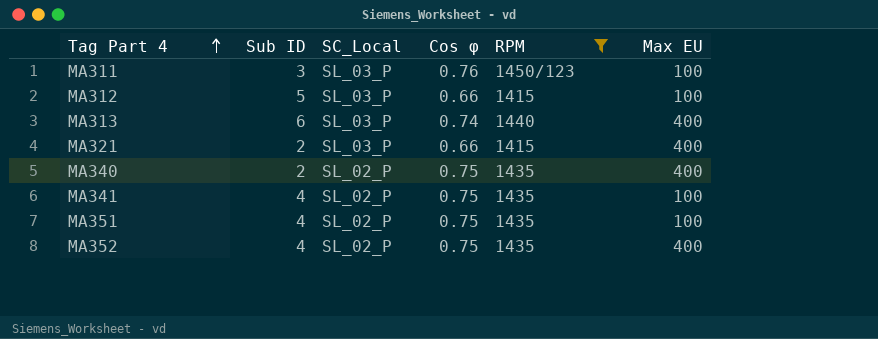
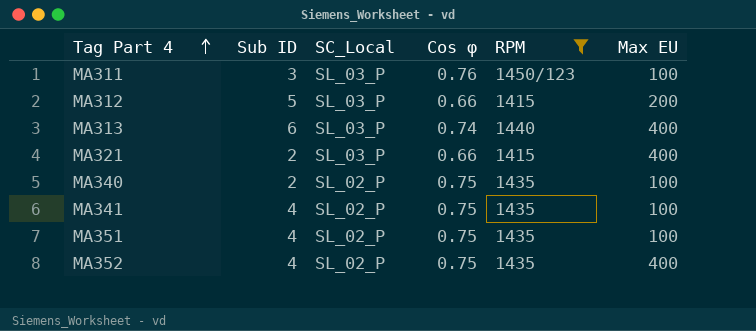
MA312 | Max EU: 100 -> 200
MA340 | Max EU: 400 -> 100

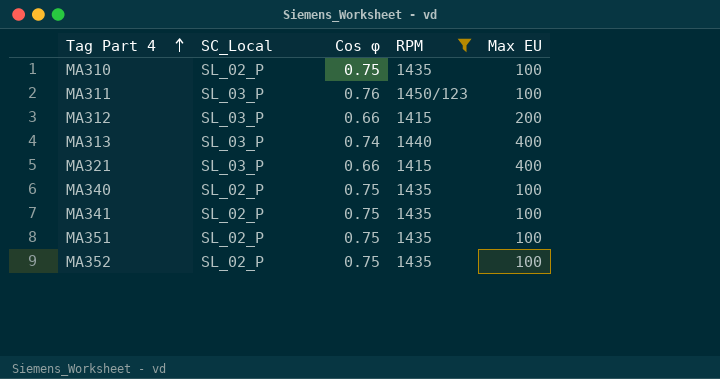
column Sub ID | position: 2 -> none
row MA310: none -> SL_02_P | 0.75 | 1435 | 100
MA352 | Max EU: 400 -> 100

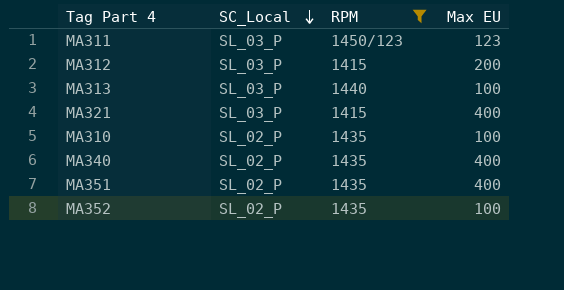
row order: Tag Part 4 ascending -> SC_Local descending
column Cos φ | position: 3 -> none
row MA341: SL_02_P | 0.75 | 1435 | 100 -> none
MA311 | Max EU: 100 -> 123
MA313 | Max EU: 400 -> 100
MA340 | Max EU: 100 -> 400
MA351 | Max EU: 100 -> 400

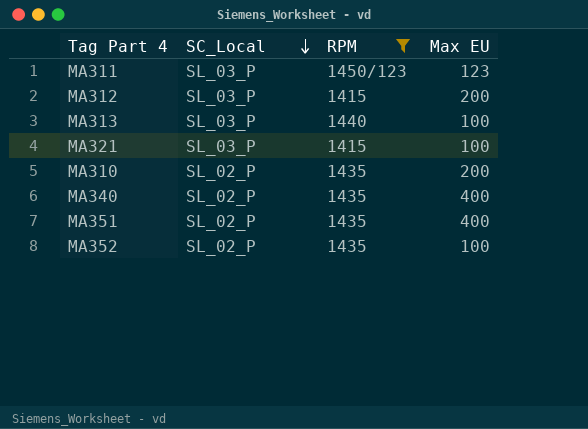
MA321 | Max EU: 400 -> 100
MA310 | Max EU: 100 -> 200

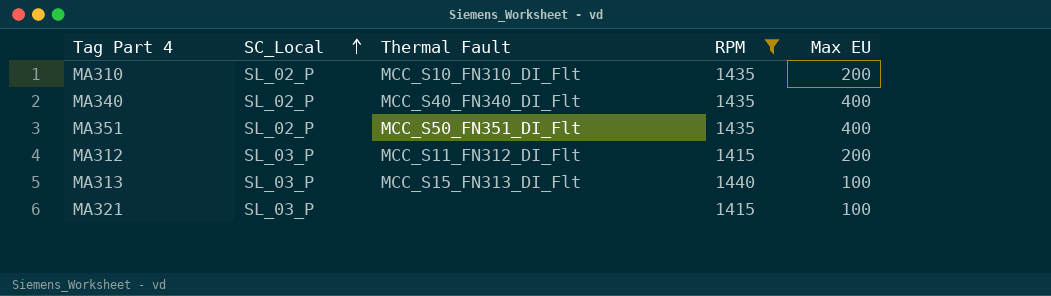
row order: SC_Local descending -> SC_Local ascending
column Thermal Fault | position: none -> 3
row MA311: SL_03_P | 1450/123 | 123 -> none
row MA352: SL_02_P | 1435 | 100 -> none

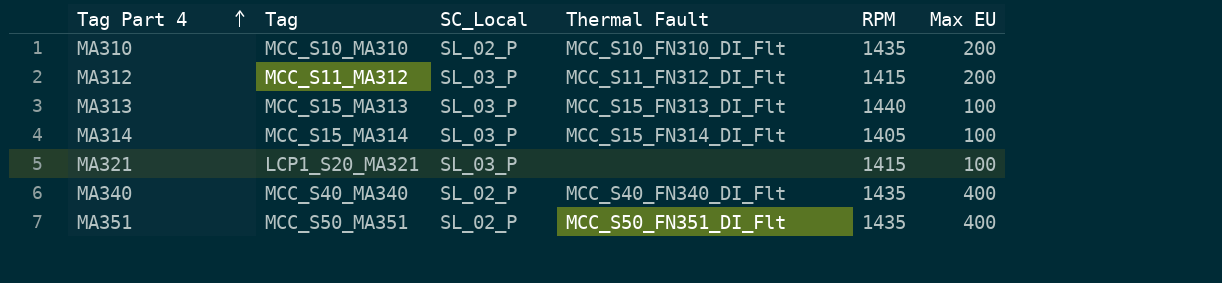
filter: RPM != 1405 -> none
row order: SC_Local ascending -> Tag Part 4 ascending
column Tag | position: none -> 2

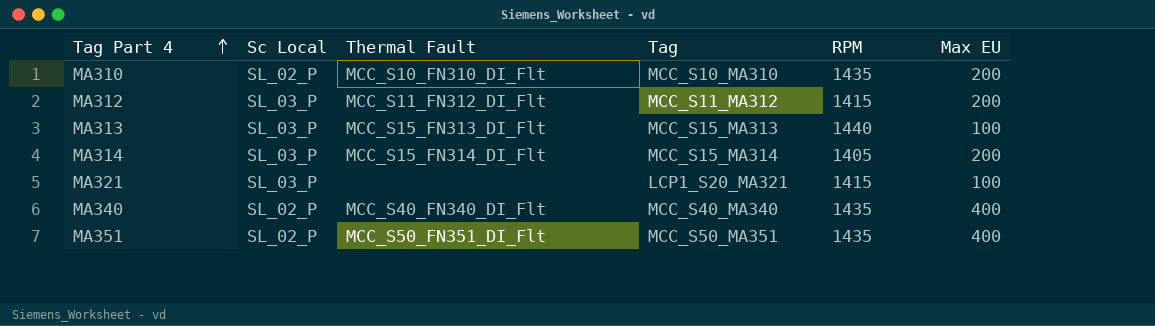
column name: SC_Local -> Sc Local
column Tag | position: 2 -> 4
MA314 | Max EU: 100 -> 200

